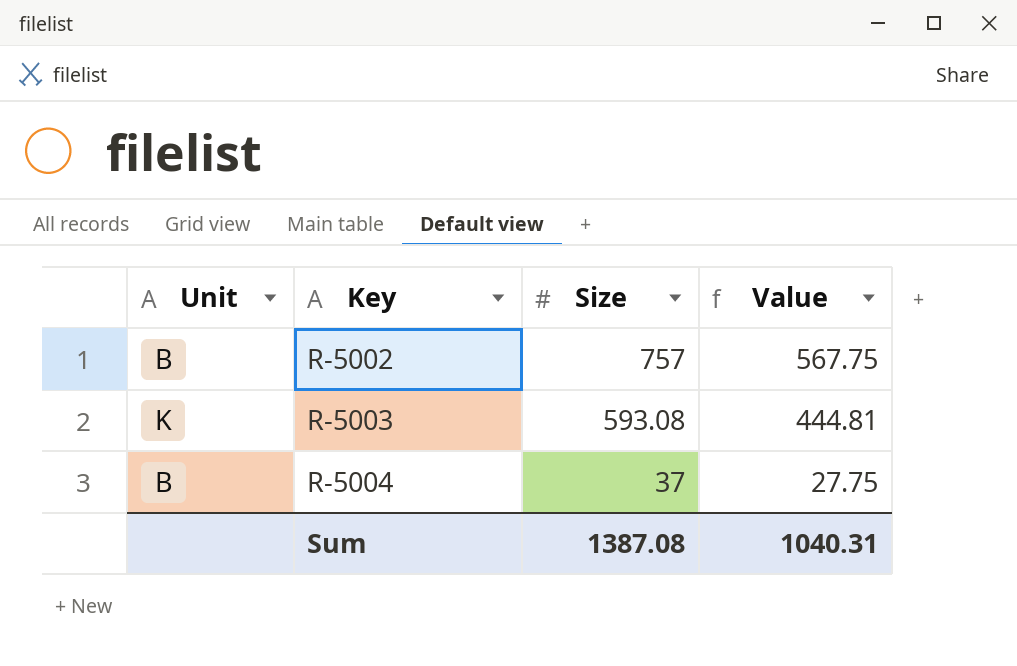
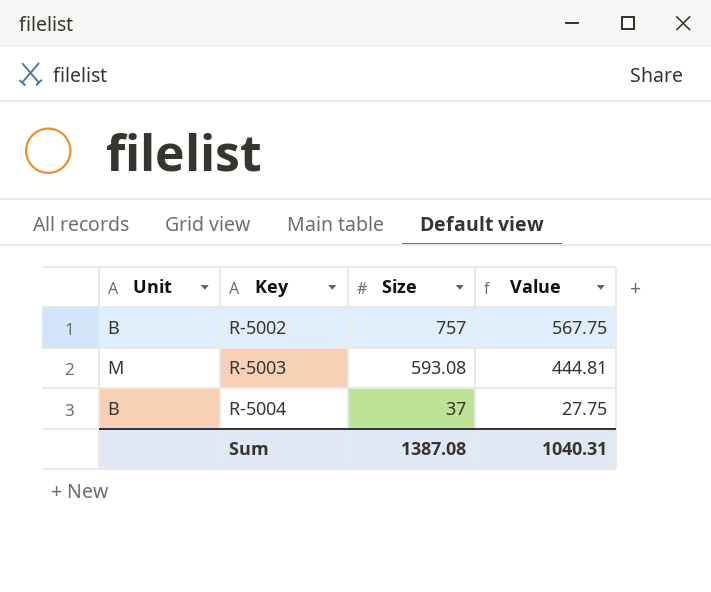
R-5003 | Unit: K -> M

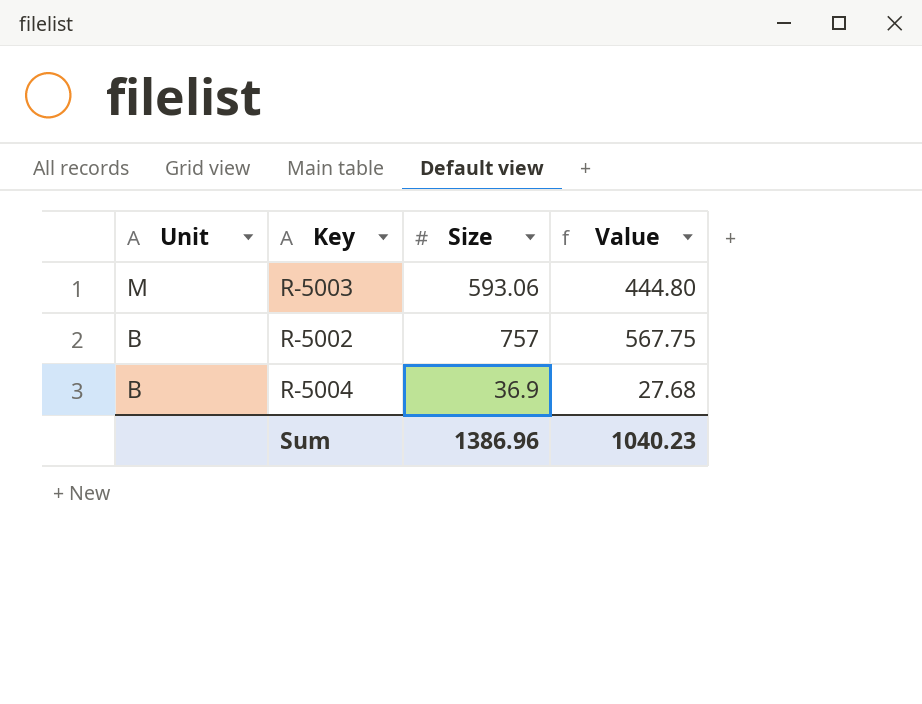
row order: Key ascending -> Unit descending
R-5003 | Size: 593.08 -> 593.06
R-5003 | Value: 444.81 -> 444.80
R-5004 | Size: 37 -> 36.9
R-5004 | Value: 27.75 -> 27.68
Sum | Size: 1387.08 -> 1386.96
Sum | Value: 1040.31 -> 1040.23

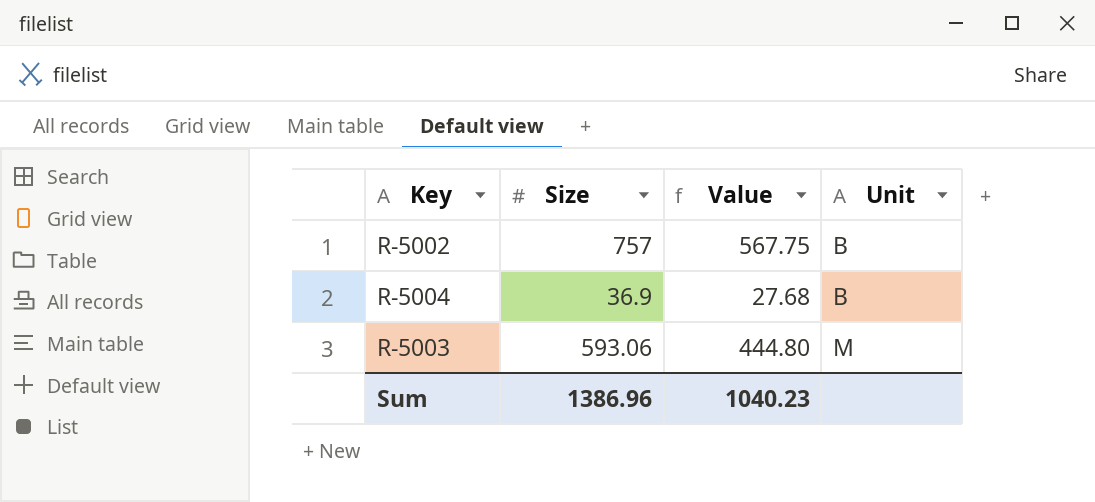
row order: Unit descending -> Unit ascending
column Unit | position: 1 -> 4

